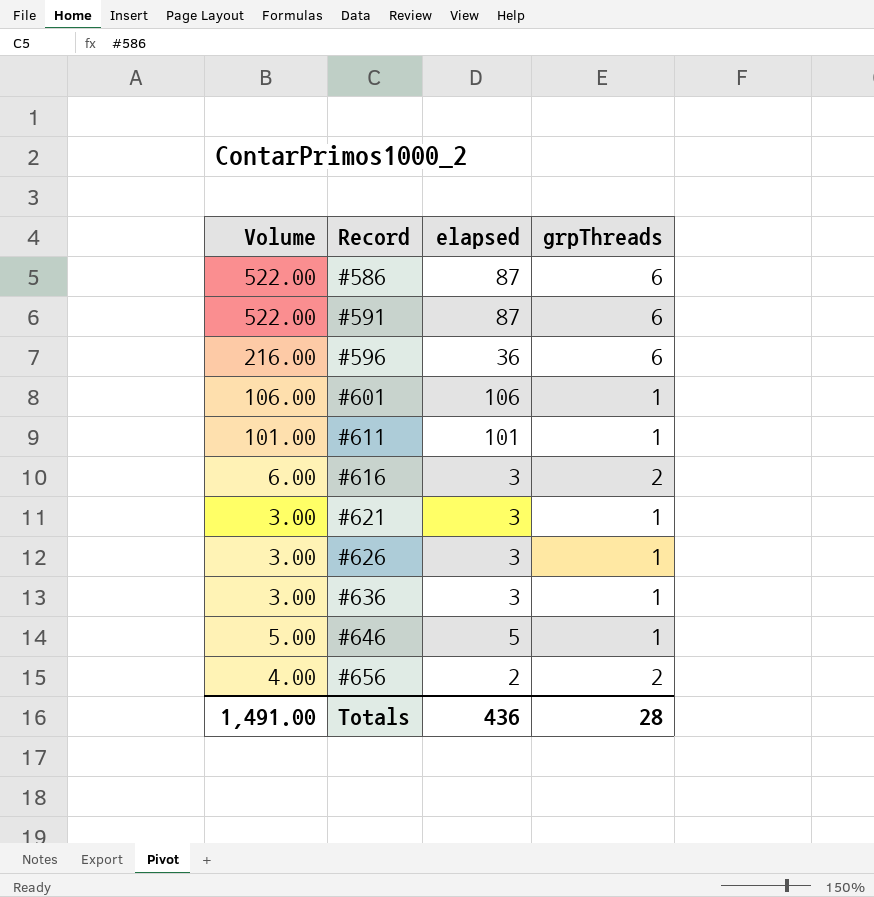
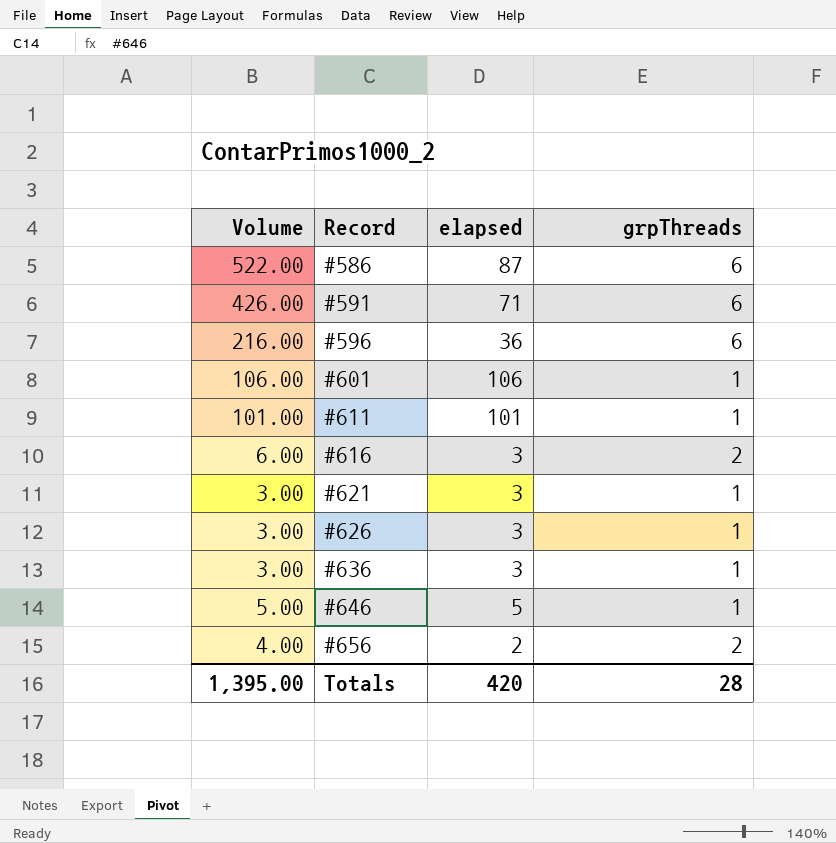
#591 | Volume: 522.00 -> 426.00
#591 | elapsed: 87 -> 71
Totals | Volume: 1,491.00 -> 1,395.00
Totals | elapsed: 436 -> 420

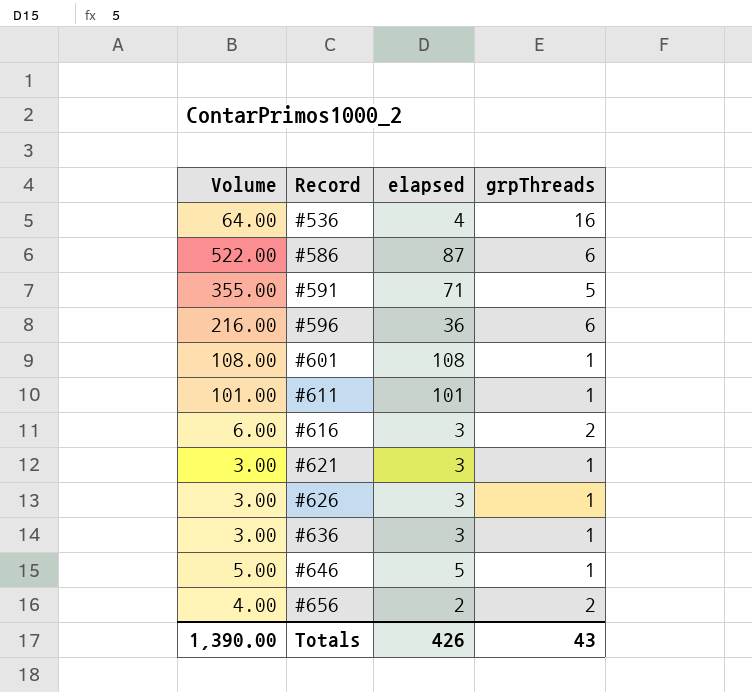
row #536: none -> 64.00 | 4 | 16
#591 | Volume: 426.00 -> 355.00
#591 | grpThreads: 6 -> 5
#601 | Volume: 106.00 -> 108.00
#601 | elapsed: 106 -> 108
Totals | Volume: 1,395.00 -> 1,390.00
Totals | elapsed: 420 -> 426
Totals | grpThreads: 28 -> 43

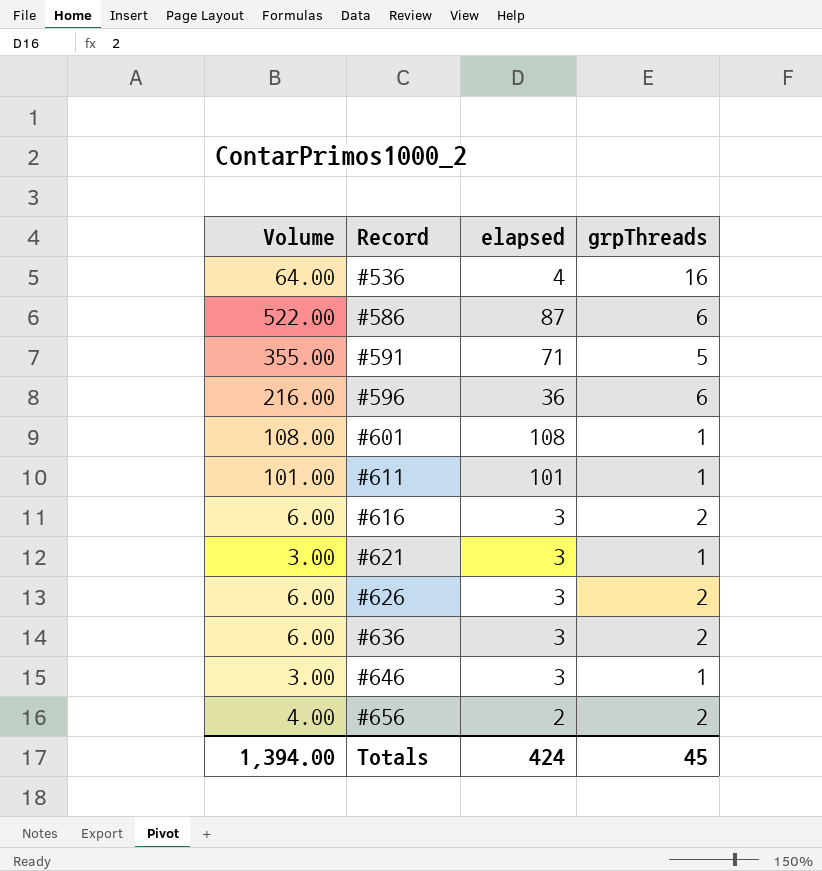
#626 | Volume: 3.00 -> 6.00
#626 | grpThreads: 1 -> 2
#636 | Volume: 3.00 -> 6.00
#636 | grpThreads: 1 -> 2
#646 | Volume: 5.00 -> 3.00
#646 | elapsed: 5 -> 3
Totals | Volume: 1,390.00 -> 1,394.00
Totals | elapsed: 426 -> 424
Totals | grpThreads: 43 -> 45

